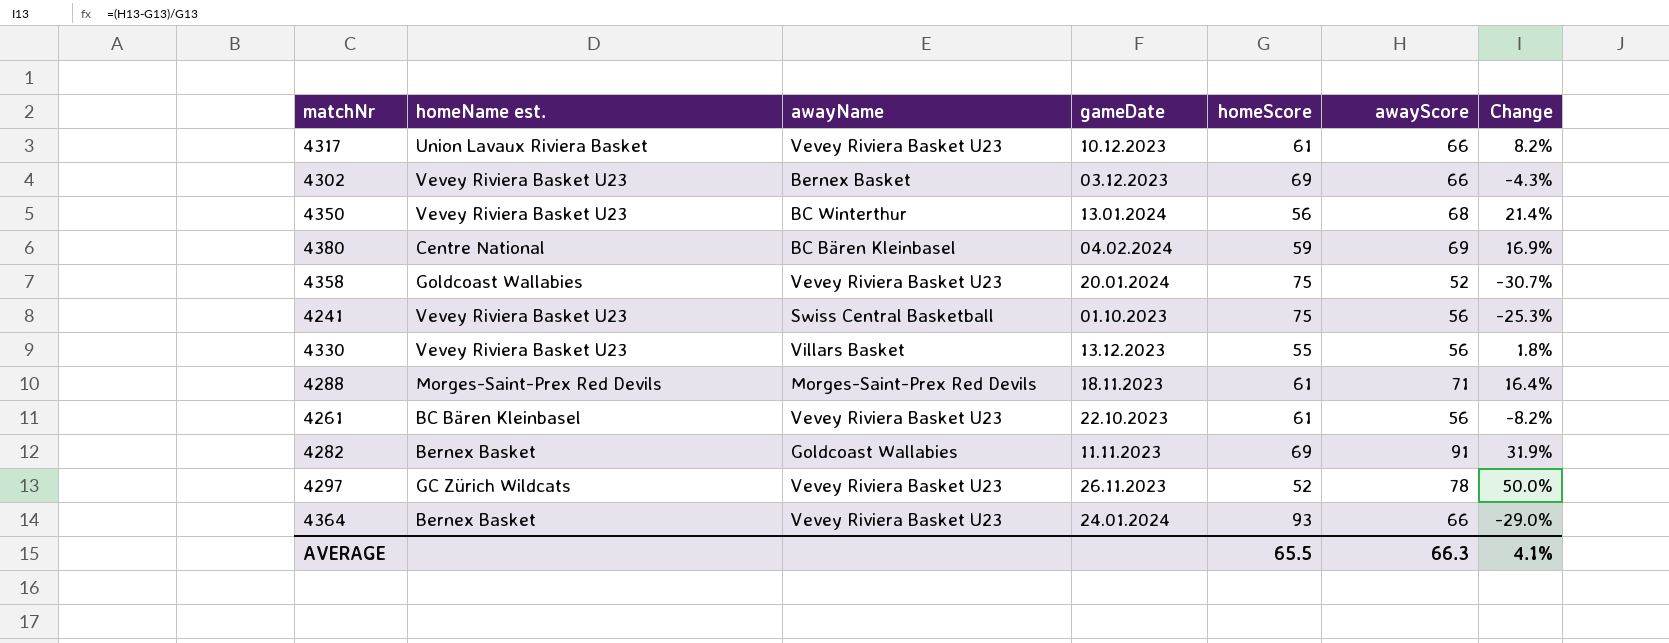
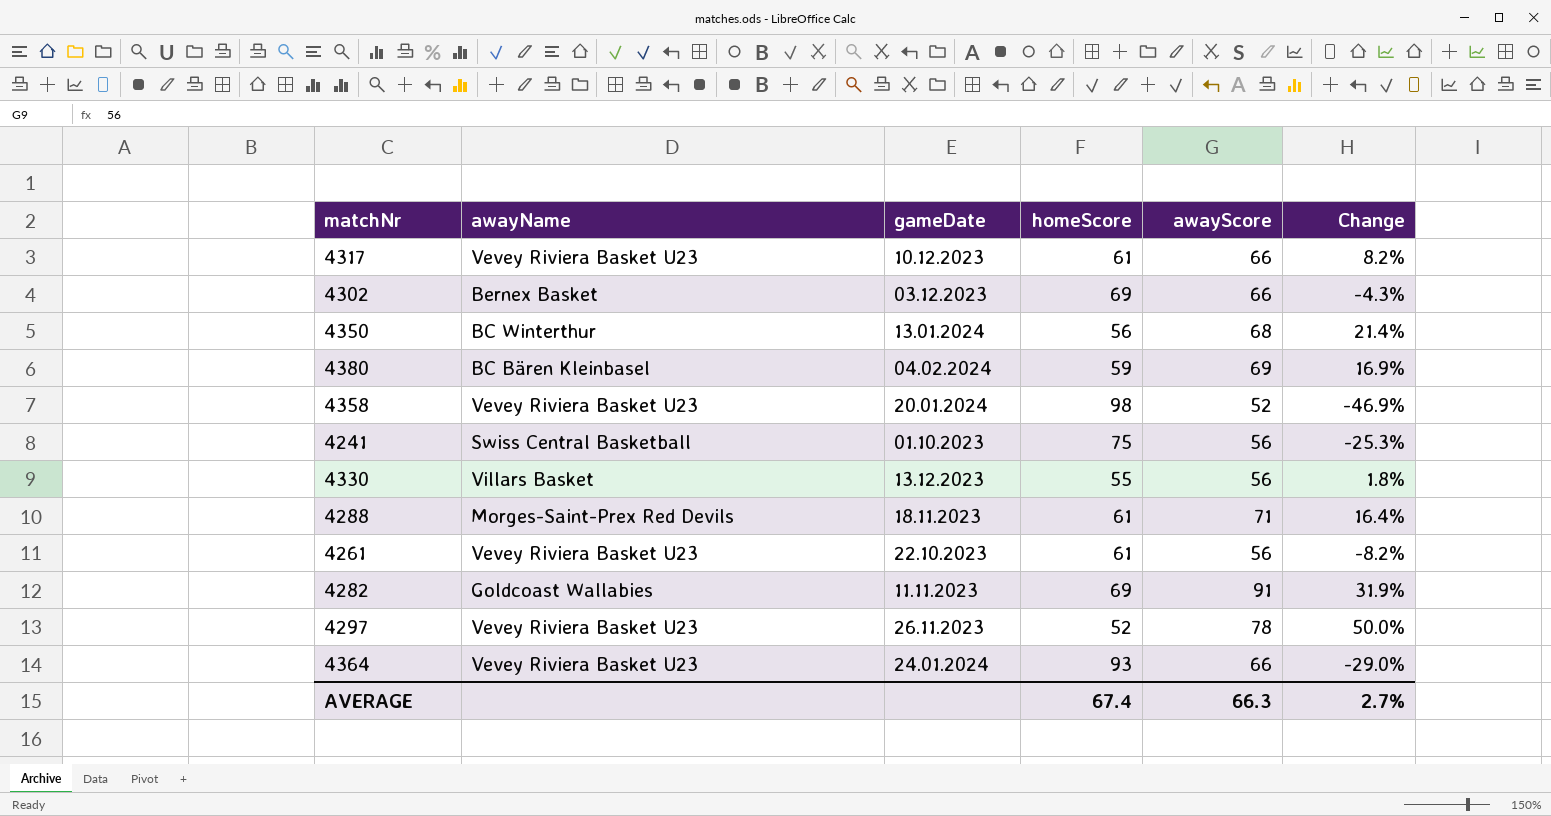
column homeName est. | position: 2 -> none
4358 | homeScore: 75 -> 98
4358 | Change: -30.7% -> -46.9%
AVERAGE | homeScore: 65.5 -> 67.4
AVERAGE | Change: 4.1% -> 2.7%

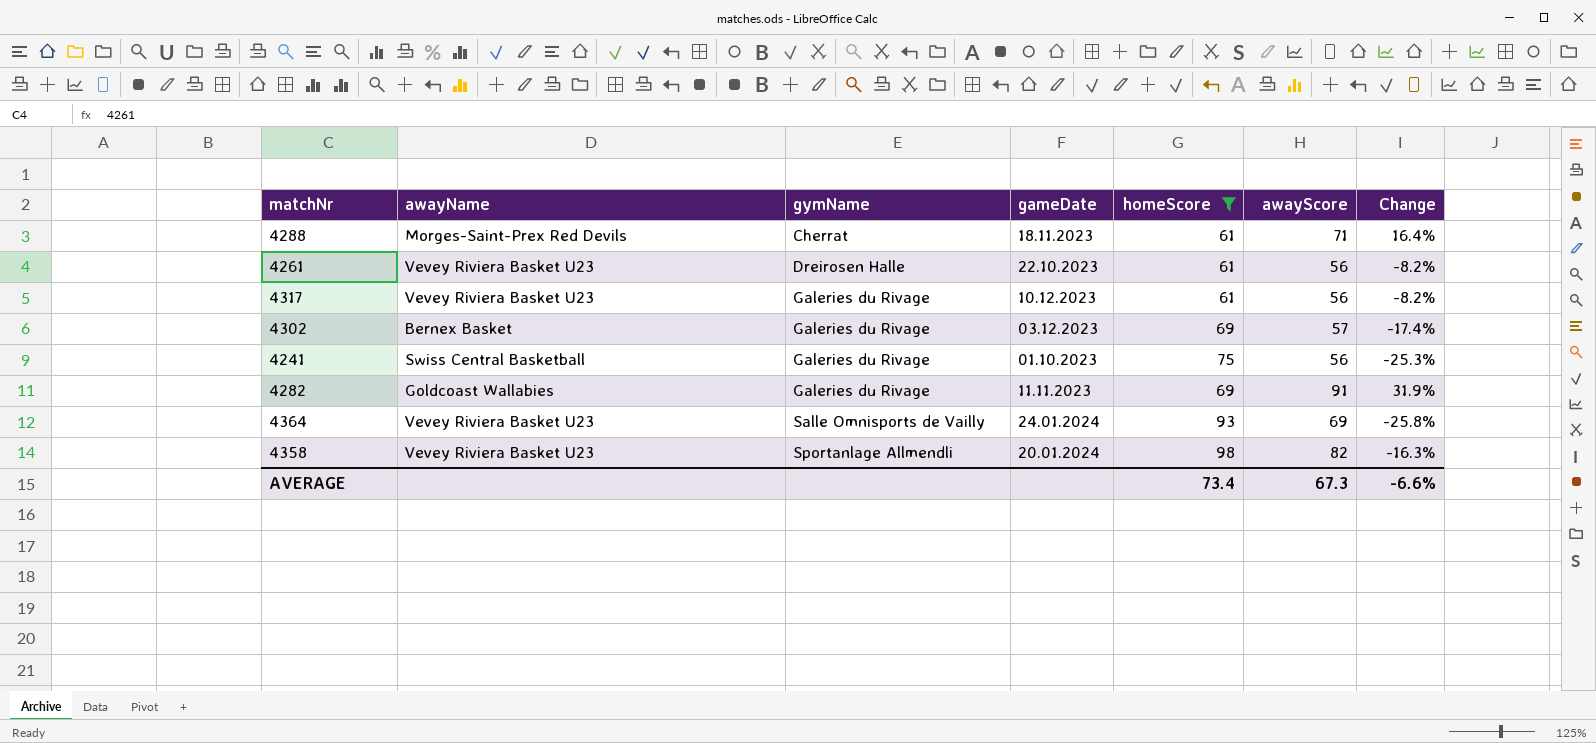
filter: none -> homeScore >= 61
row order: none -> gymName ascending
column gymName | position: none -> 3
4317 | awayScore: 66 -> 56
4317 | Change: 8.2% -> -8.2%
4302 | awayScore: 66 -> 57
4302 | Change: -4.3% -> -17.4%
4364 | awayScore: 66 -> 69
4364 | Change: -29.0% -> -25.8%
4358 | awayScore: 52 -> 82
4358 | Change: -46.9% -> -16.3%
AVERAGE | homeScore: 67.4 -> 73.4
AVERAGE | awayScore: 66.3 -> 67.3
AVERAGE | Change: 2.7% -> -6.6%

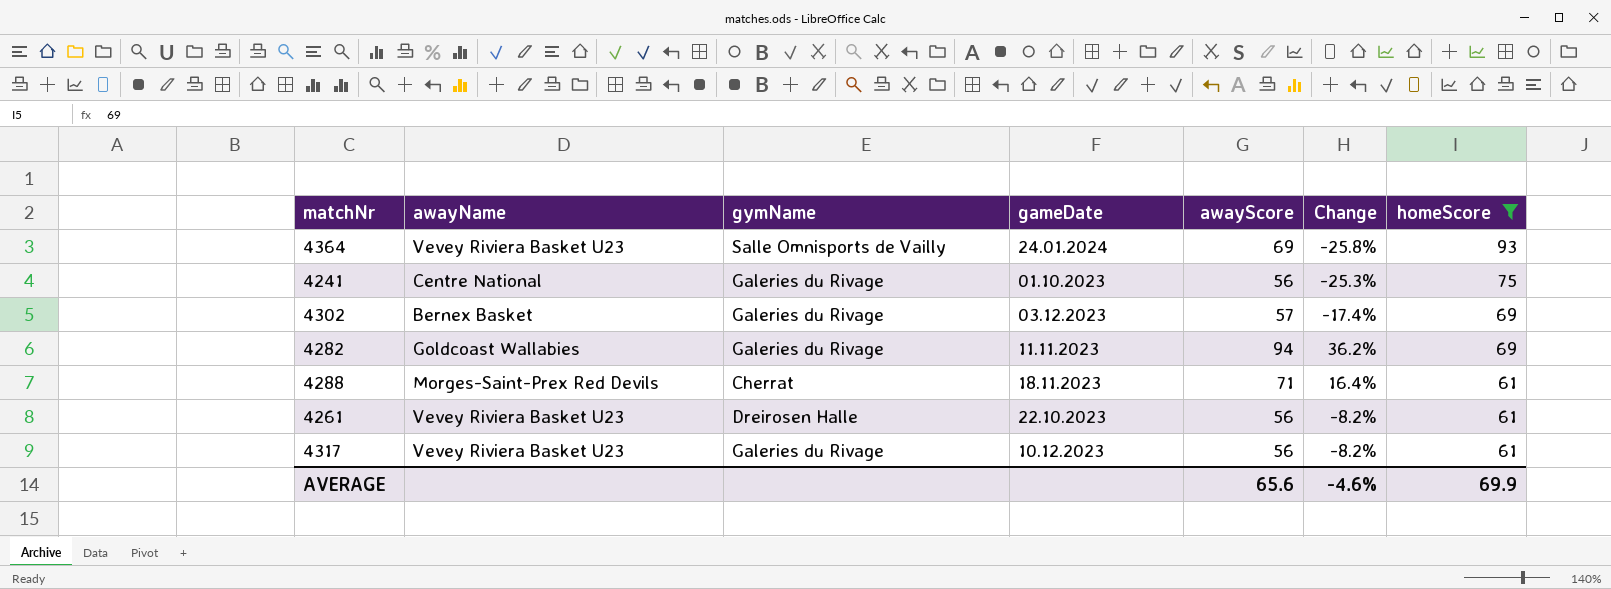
row order: gymName ascending -> homeScore descending
column homeScore | position: 5 -> 7
row 4358: Vevey Riviera Basket U23 | Sportanlage Allmendli | 20.01.2024 | 98 | 82 | -16.3% -> none
4241 | awayName: Swiss Central Basketball -> Centre National
4282 | awayScore: 91 -> 94
4282 | Change: 31.9% -> 36.2%
AVERAGE | awayScore: 67.3 -> 65.6
AVERAGE | Change: -6.6% -> -4.6%
AVERAGE | homeScore: 73.4 -> 69.9

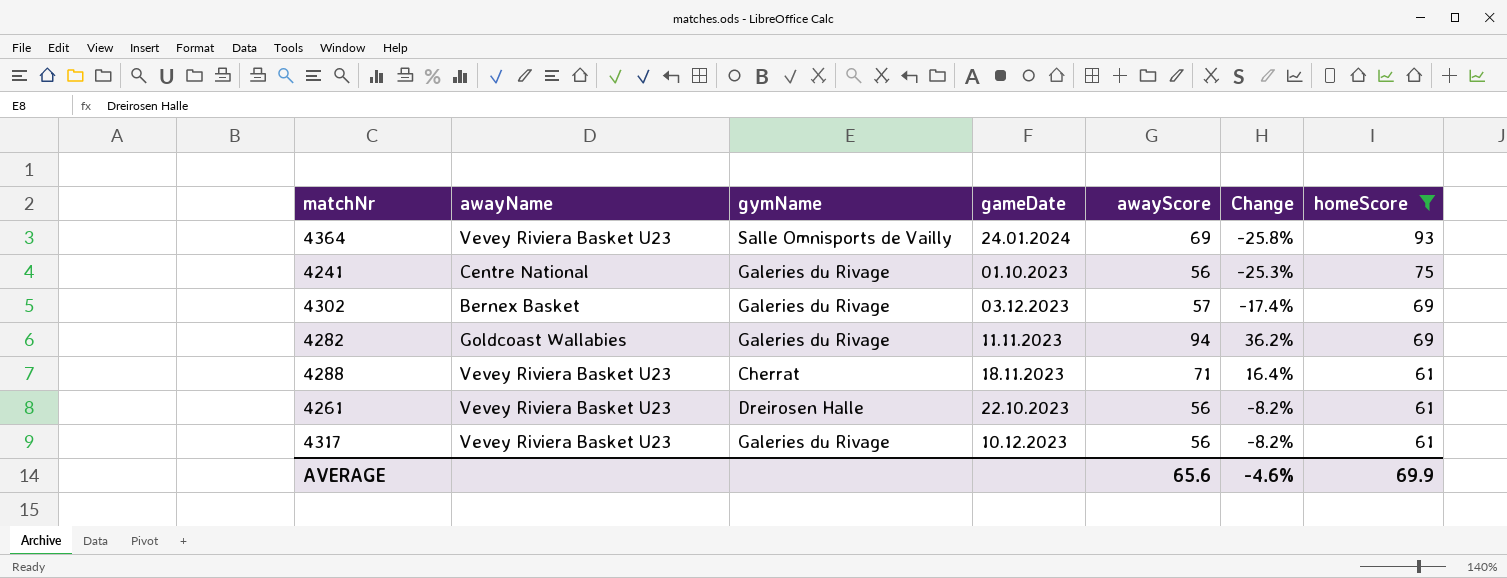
4288 | awayName: Morges-Saint-Prex Red Devils -> Vevey Riviera Basket U23

